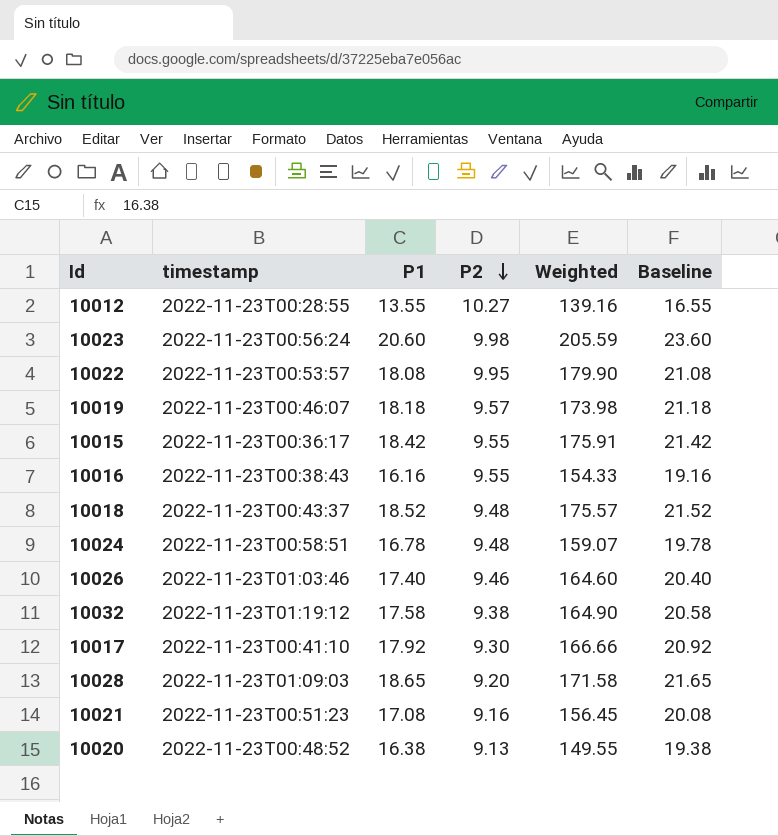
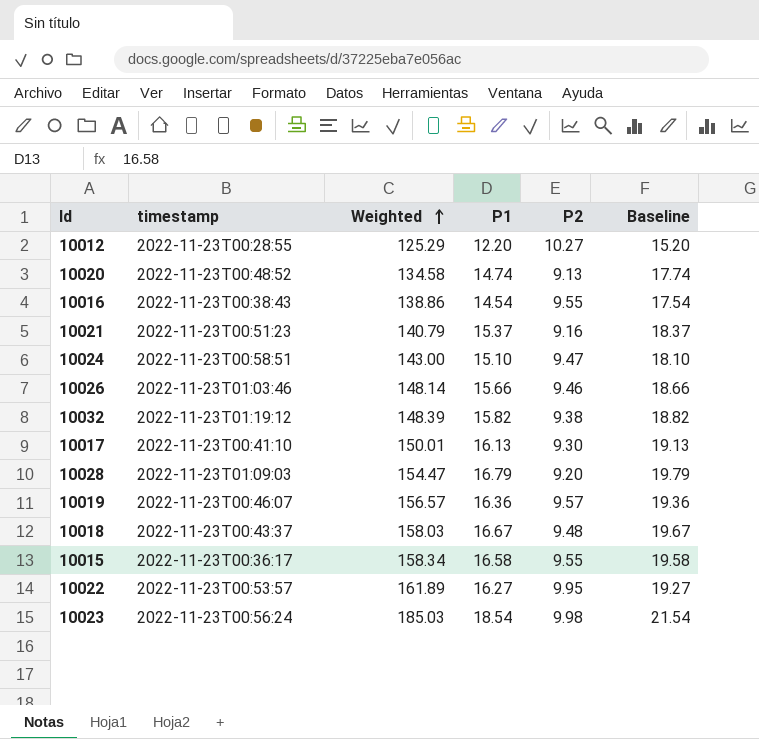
row order: P2 descending -> Weighted ascending
column Weighted | position: 5 -> 3
10012 | Weighted: 139.16 -> 125.29
10012 | P1: 13.55 -> 12.20
10012 | Baseline: 16.55 -> 15.20
10020 | Weighted: 149.55 -> 134.58
10020 | P1: 16.38 -> 14.74
10020 | Baseline: 19.38 -> 17.74
10016 | Weighted: 154.33 -> 138.86
10016 | P1: 16.16 -> 14.54
10016 | Baseline: 19.16 -> 17.54
10021 | Weighted: 156.45 -> 140.79
10021 | P1: 17.08 -> 15.37
10021 | Baseline: 20.08 -> 18.37
10024 | Weighted: 159.07 -> 143.00
10024 | P1: 16.78 -> 15.10
10024 | P2: 9.48 -> 9.47
10024 | Baseline: 19.78 -> 18.10
10026 | Weighted: 164.60 -> 148.14
10026 | P1: 17.40 -> 15.66
10026 | Baseline: 20.40 -> 18.66
10032 | Weighted: 164.90 -> 148.39
10032 | P1: 17.58 -> 15.82
10032 | Baseline: 20.58 -> 18.82
10017 | Weighted: 166.66 -> 150.01
10017 | P1: 17.92 -> 16.13
10017 | Baseline: 20.92 -> 19.13
10028 | Weighted: 171.58 -> 154.47
10028 | P1: 18.65 -> 16.79
10028 | Baseline: 21.65 -> 19.79
10019 | Weighted: 173.98 -> 156.57
10019 | P1: 18.18 -> 16.36
10019 | Baseline: 21.18 -> 19.36
10018 | Weighted: 175.57 -> 158.03
10018 | P1: 18.52 -> 16.67
10018 | Baseline: 21.52 -> 19.67
10015 | Weighted: 175.91 -> 158.34
10015 | P1: 18.42 -> 16.58
10015 | Baseline: 21.42 -> 19.58
10022 | Weighted: 179.90 -> 161.89
10022 | P1: 18.08 -> 16.27
10022 | Baseline: 21.08 -> 19.27
10023 | Weighted: 205.59 -> 185.03
10023 | P1: 20.60 -> 18.54
10023 | Baseline: 23.60 -> 21.54

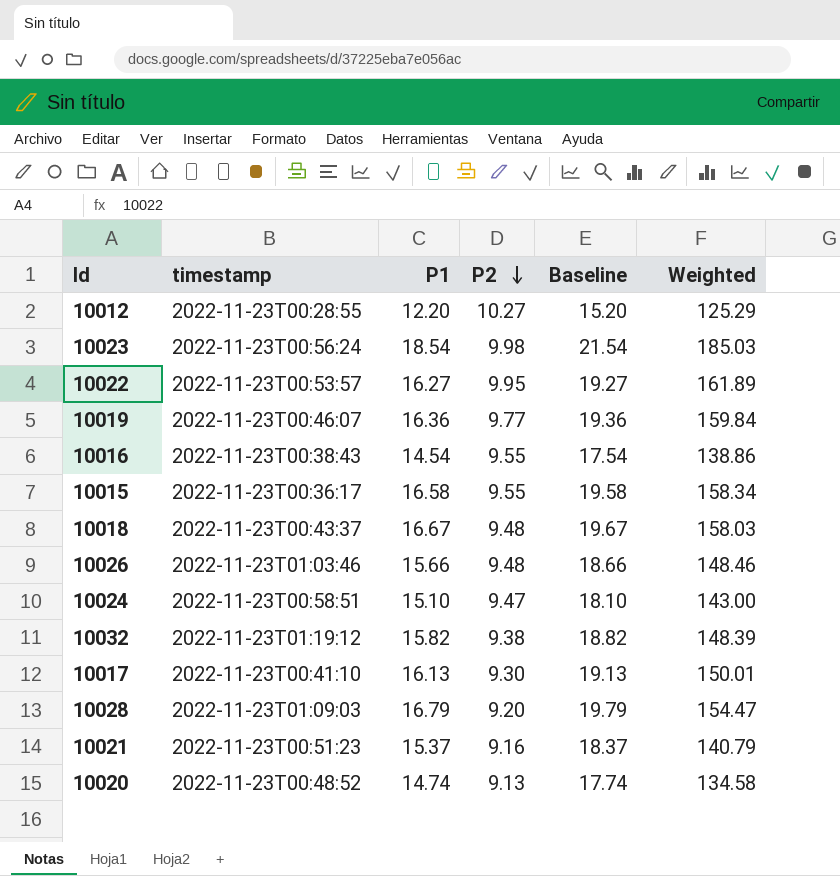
row order: Weighted ascending -> P2 descending
column Weighted | position: 3 -> 6
10019 | P2: 9.57 -> 9.77
10019 | Weighted: 156.57 -> 159.84
10026 | P2: 9.46 -> 9.48
10026 | Weighted: 148.14 -> 148.46

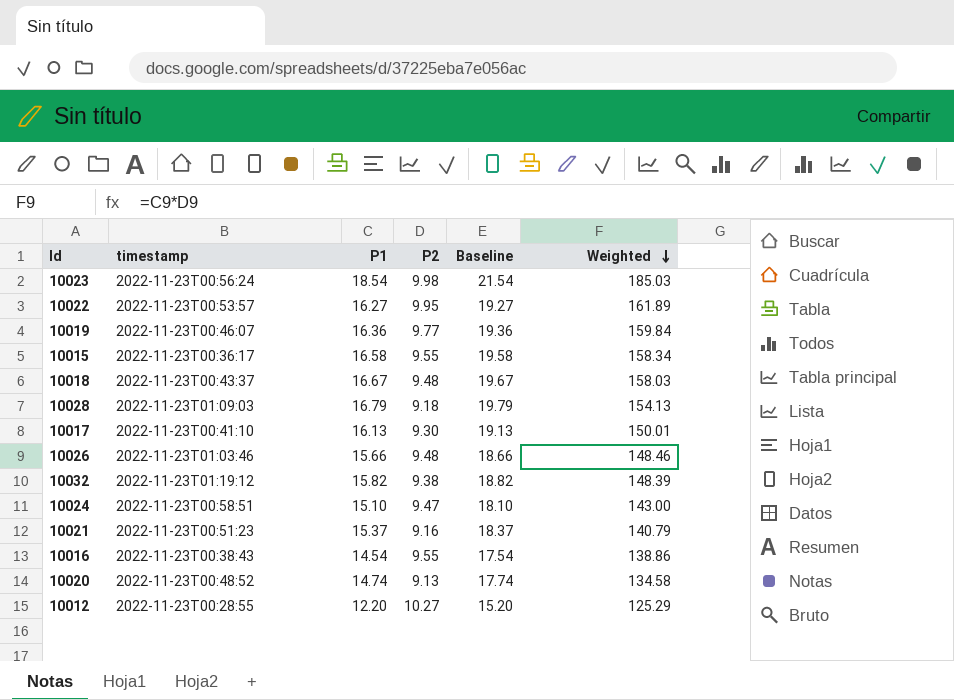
row order: P2 descending -> Weighted descending
10028 | P2: 9.20 -> 9.18
10028 | Weighted: 154.47 -> 154.13

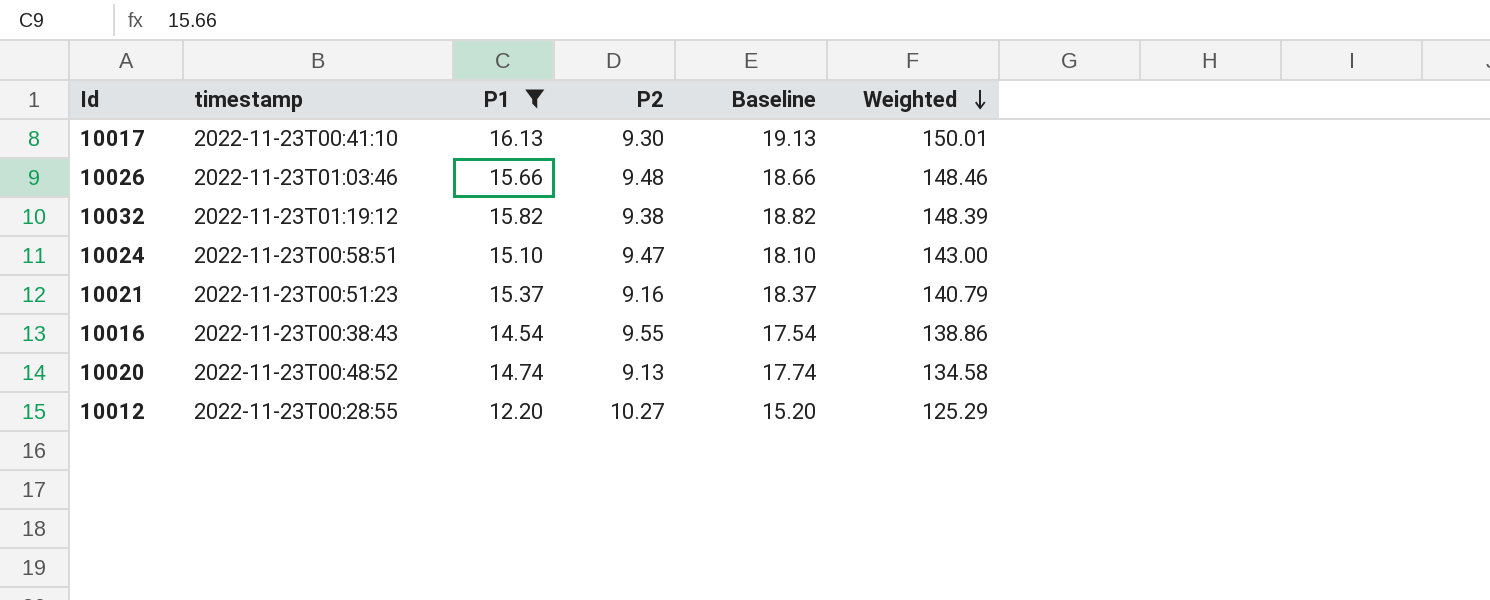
filter: none -> P1 <= 16.13

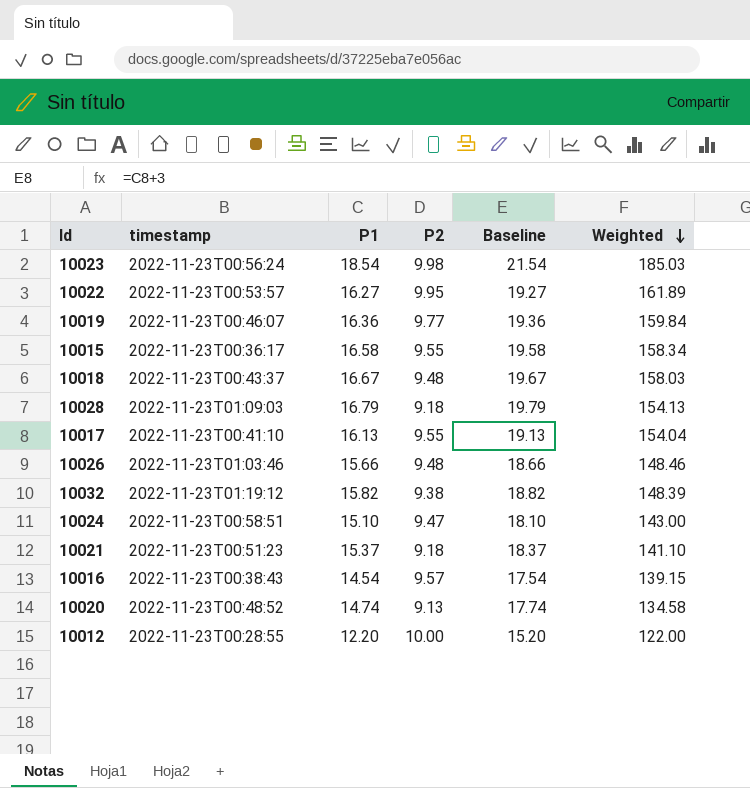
filter: P1 <= 16.13 -> none
10017 | P2: 9.30 -> 9.55
10017 | Weighted: 150.01 -> 154.04
10021 | P2: 9.16 -> 9.18
10021 | Weighted: 140.79 -> 141.10
10016 | P2: 9.55 -> 9.57
10016 | Weighted: 138.86 -> 139.15
10012 | P2: 10.27 -> 10.00
10012 | Weighted: 125.29 -> 122.00

